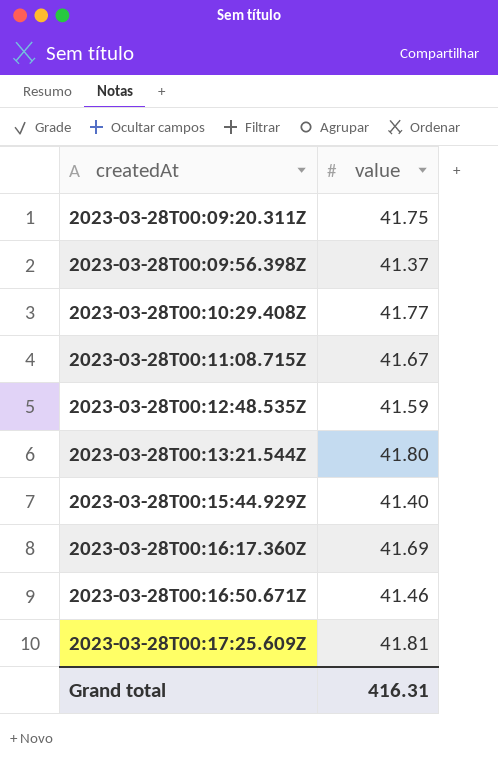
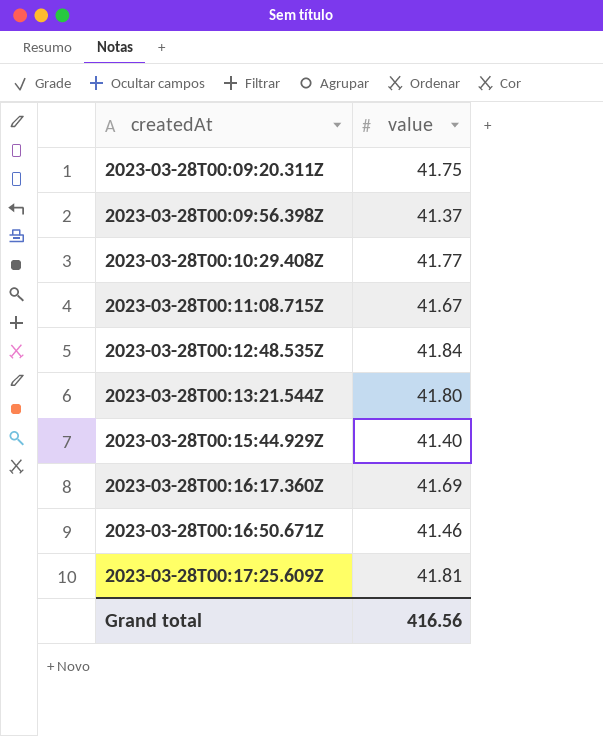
2023-03-28T00:12:48.535Z | value: 41.59 -> 41.84
Grand total | value: 416.31 -> 416.56

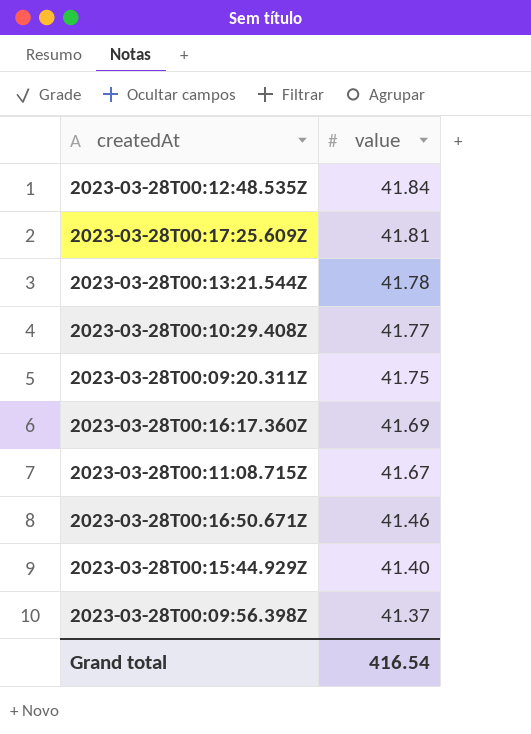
row order: createdAt ascending -> value descending
2023-03-28T00:13:21.544Z | value: 41.80 -> 41.78
Grand total | value: 416.56 -> 416.54

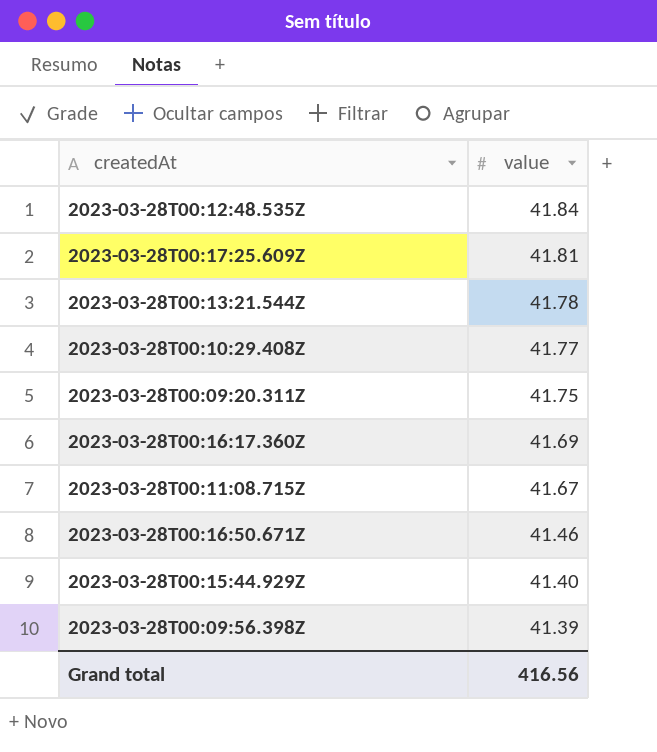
2023-03-28T00:09:56.398Z | value: 41.37 -> 41.39
Grand total | value: 416.54 -> 416.56

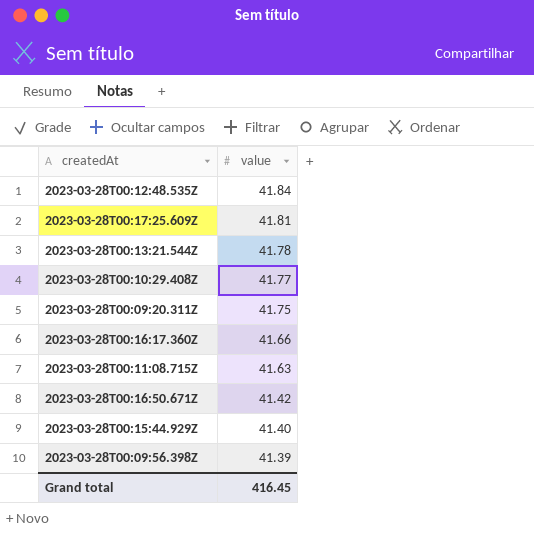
2023-03-28T00:16:17.360Z | value: 41.69 -> 41.66
2023-03-28T00:11:08.715Z | value: 41.67 -> 41.63
2023-03-28T00:16:50.671Z | value: 41.46 -> 41.42
Grand total | value: 416.56 -> 416.45

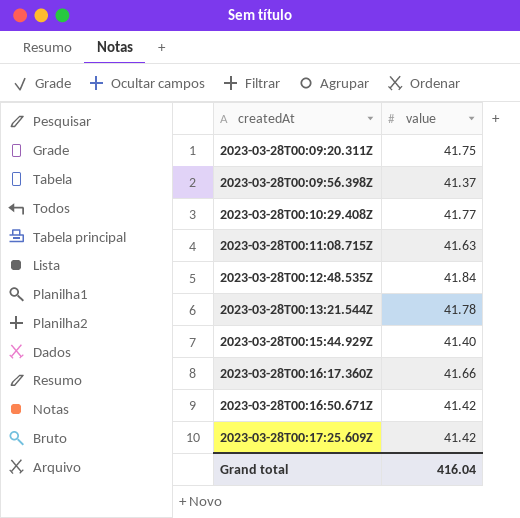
row order: value descending -> createdAt ascending
2023-03-28T00:09:56.398Z | value: 41.39 -> 41.37
2023-03-28T00:17:25.609Z | value: 41.81 -> 41.42
Grand total | value: 416.45 -> 416.04

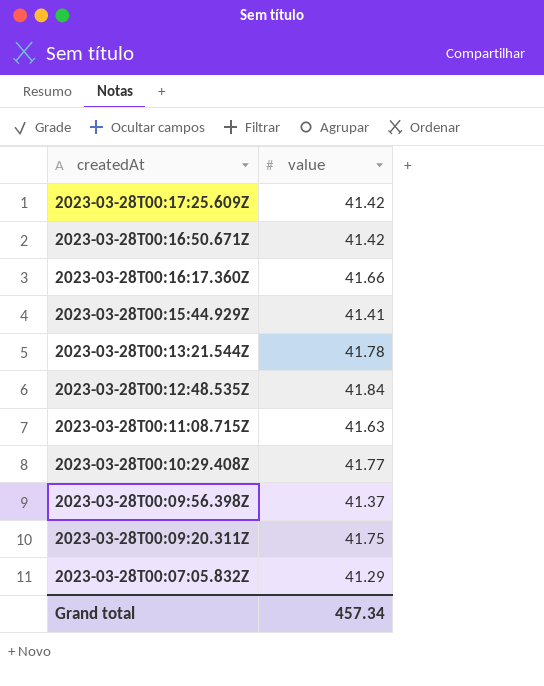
row order: createdAt ascending -> createdAt descending
2023-03-28T00:15:44.929Z | value: 41.40 -> 41.41
row 2023-03-28T00:07:05.832Z: none -> 41.29
Grand total | value: 416.04 -> 457.34

